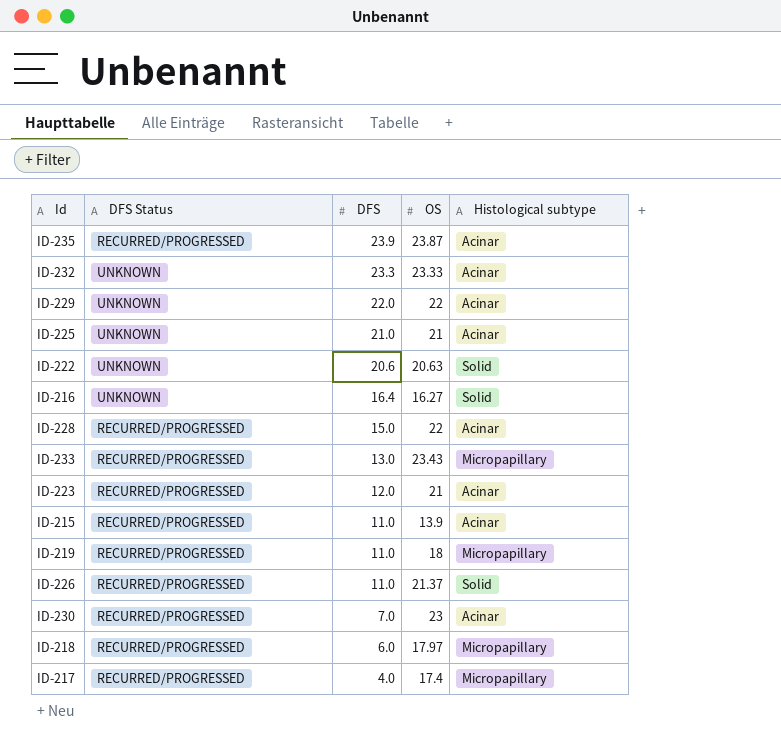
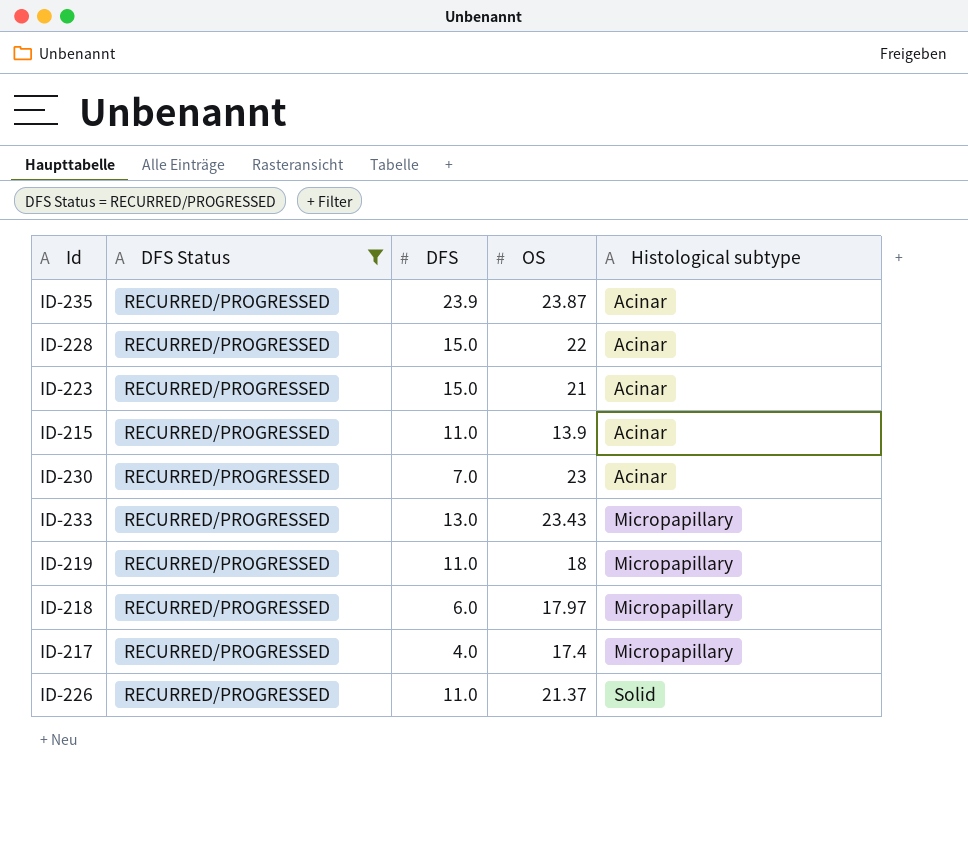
filter: none -> DFS Status = RECURRED/PROGRESSED
row order: DFS descending -> Histological subtype ascending
ID-223 | DFS: 12.0 -> 15.0

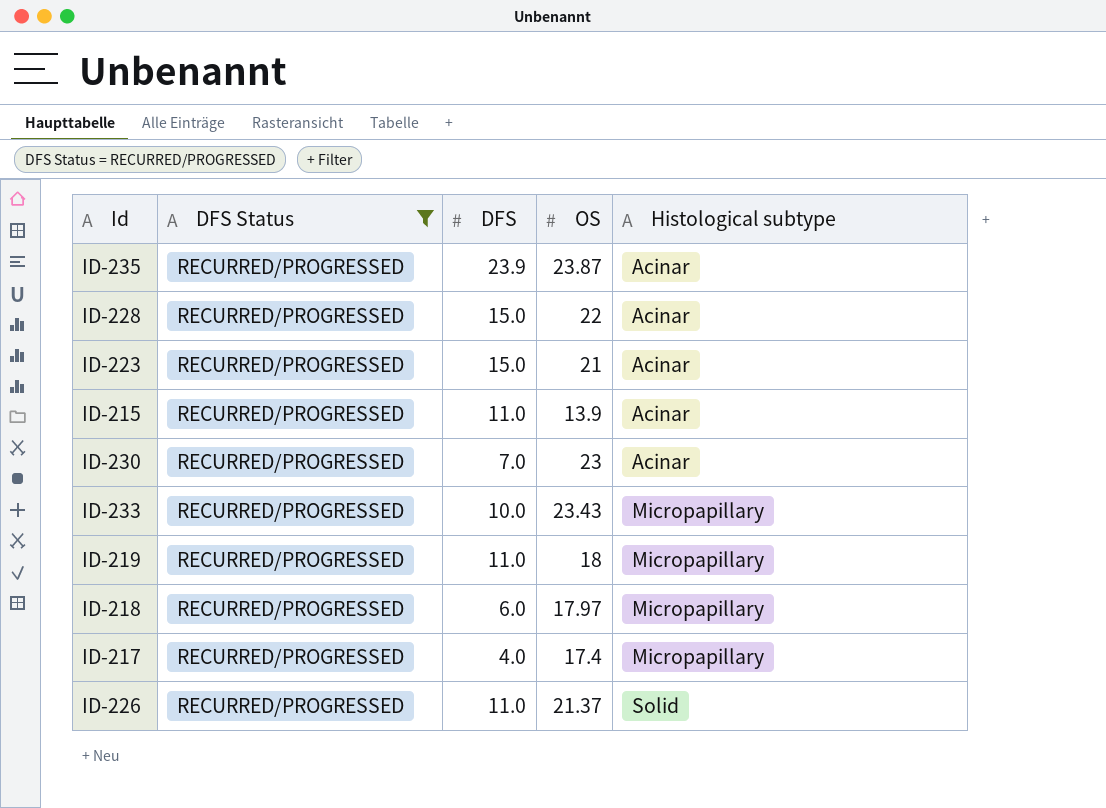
ID-233 | DFS: 13.0 -> 10.0

